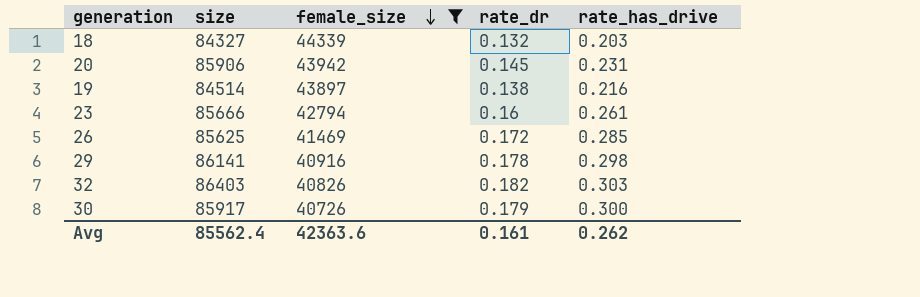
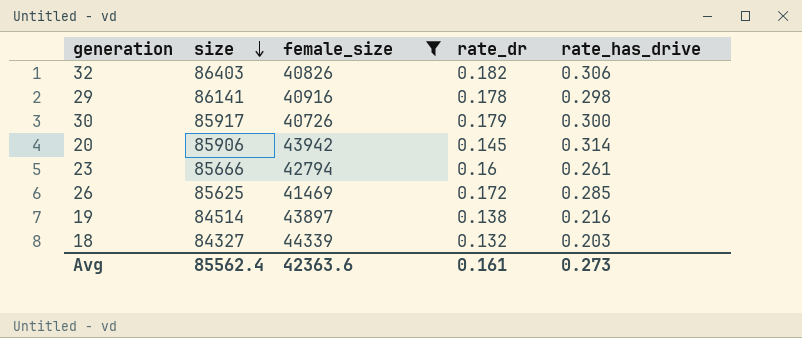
row order: female_size descending -> size descending
32 | rate_has_drive: 0.303 -> 0.306
20 | rate_has_drive: 0.231 -> 0.314
Avg | rate_has_drive: 0.262 -> 0.273

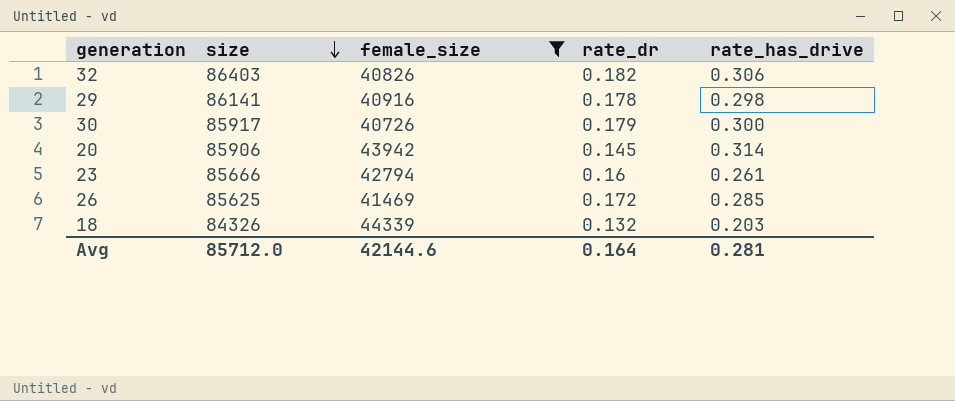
row 19: 84514 | 43897 | 0.138 | 0.216 -> none
18 | size: 84327 -> 84326
Avg | size: 85562.4 -> 85712.0
Avg | female_size: 42363.6 -> 42144.6
Avg | rate_dr: 0.161 -> 0.164
Avg | rate_has_drive: 0.273 -> 0.281

